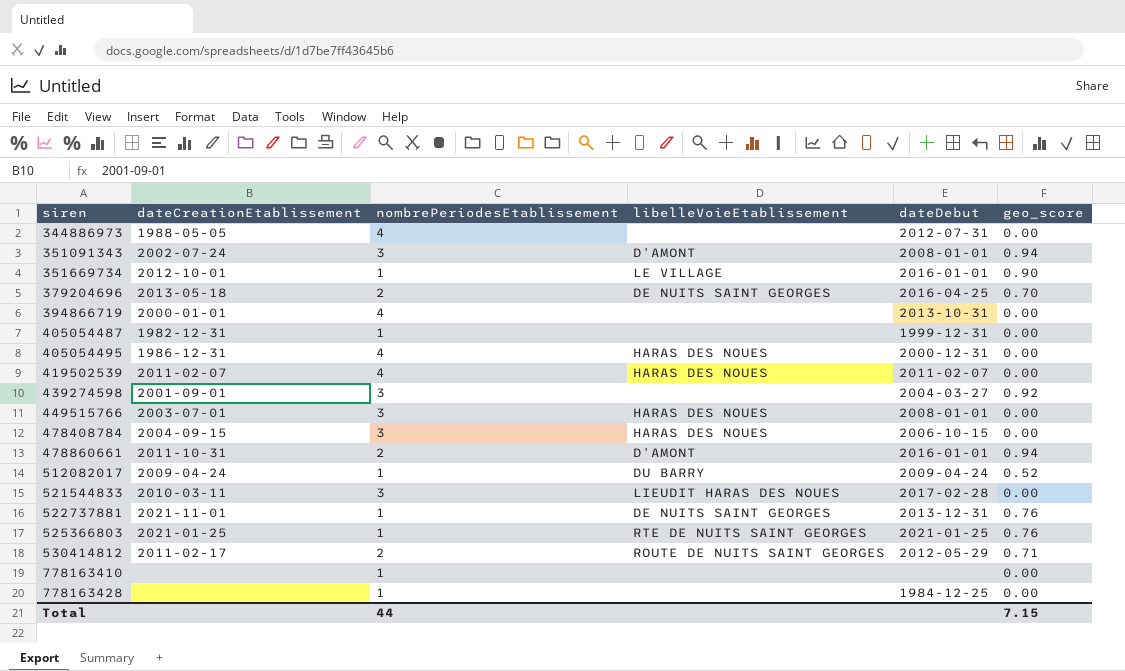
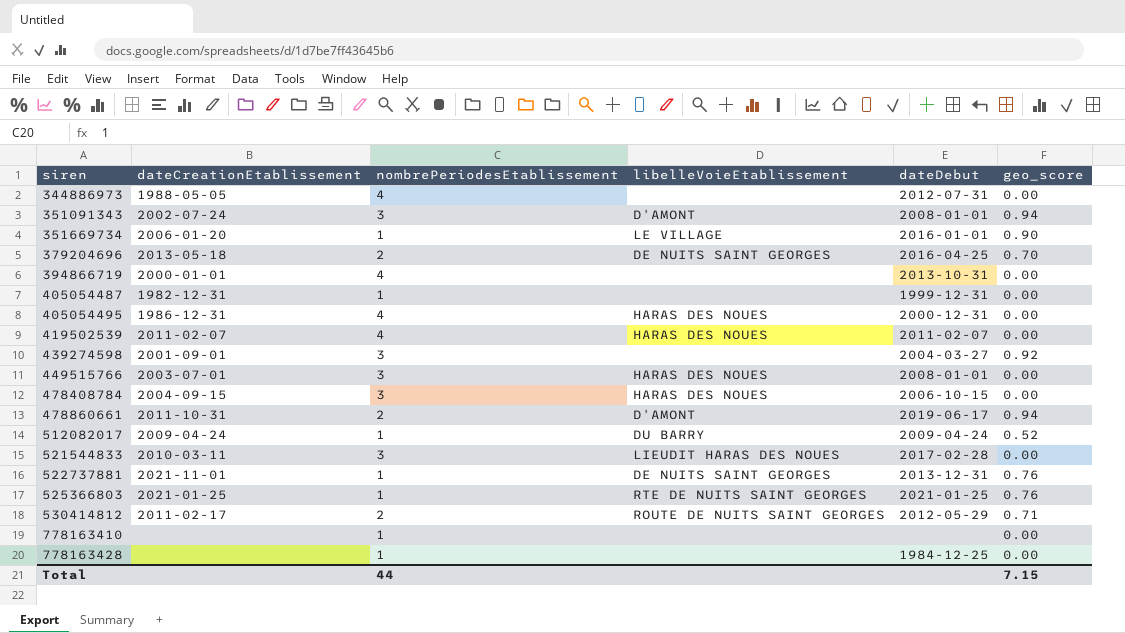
351669734 | dateCreationEtablissement: 2012-10-01 -> 2006-01-20
478860661 | dateDebut: 2016-01-01 -> 2019-06-17

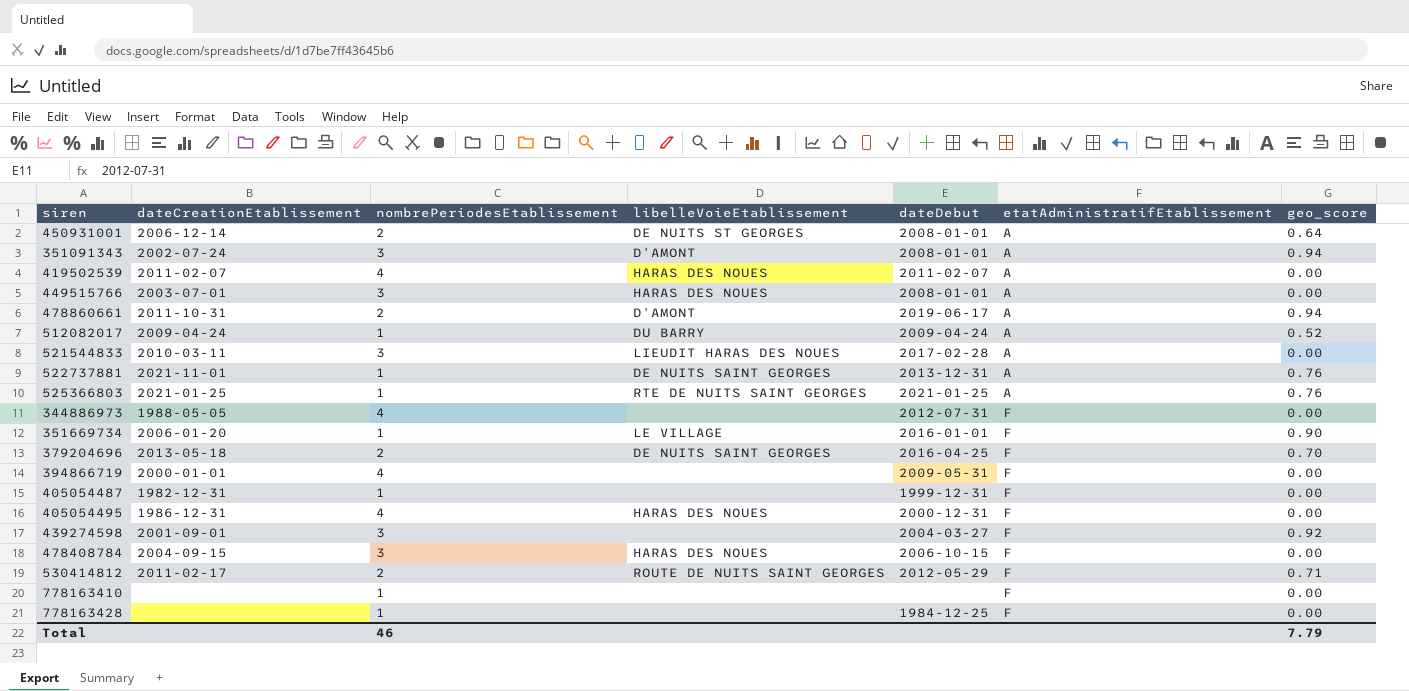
row order: siren ascending -> etatAdministratifEtablissement ascending
column etatAdministratifEtablissement | position: none -> 6
row 450931001: none -> 2006-12-14 | 2 | DE NUITS ST GEORGES | 2008-01-01 | A | 0.64
394866719 | dateDebut: 2013-10-31 -> 2009-05-31
Total | nombrePeriodesEtablissement: 44 -> 46
Total | geo_score: 7.15 -> 7.79

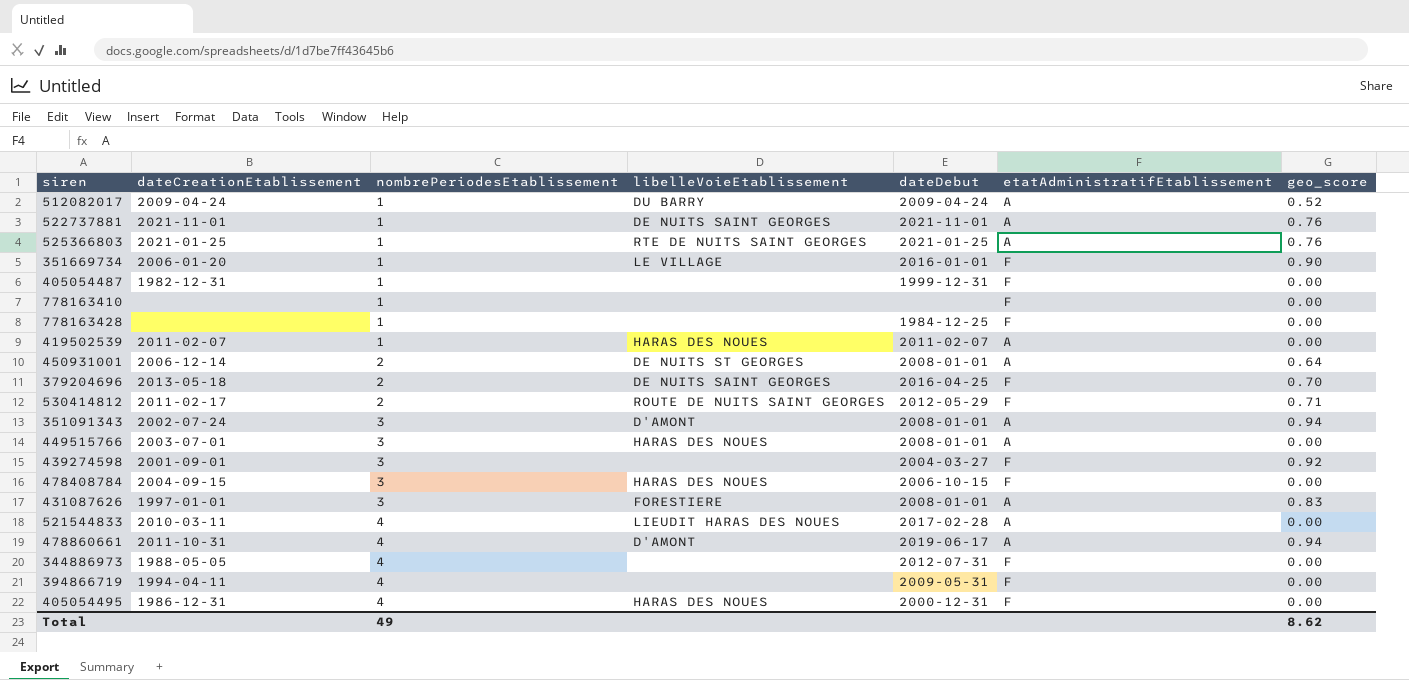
row order: etatAdministratifEtablissement ascending -> nombrePeriodesEtablissement ascending
522737881 | dateDebut: 2013-12-31 -> 2021-11-01
419502539 | nombrePeriodesEtablissement: 4 -> 1
row 431087626: none -> 1997-01-01 | 3 | FORESTIERE | 2008-01-01 | A | 0.83
521544833 | nombrePeriodesEtablissement: 3 -> 4
478860661 | nombrePeriodesEtablissement: 2 -> 4
394866719 | dateCreationEtablissement: 2000-01-01 -> 1994-04-11
Total | nombrePeriodesEtablissement: 46 -> 49
Total | geo_score: 7.79 -> 8.62

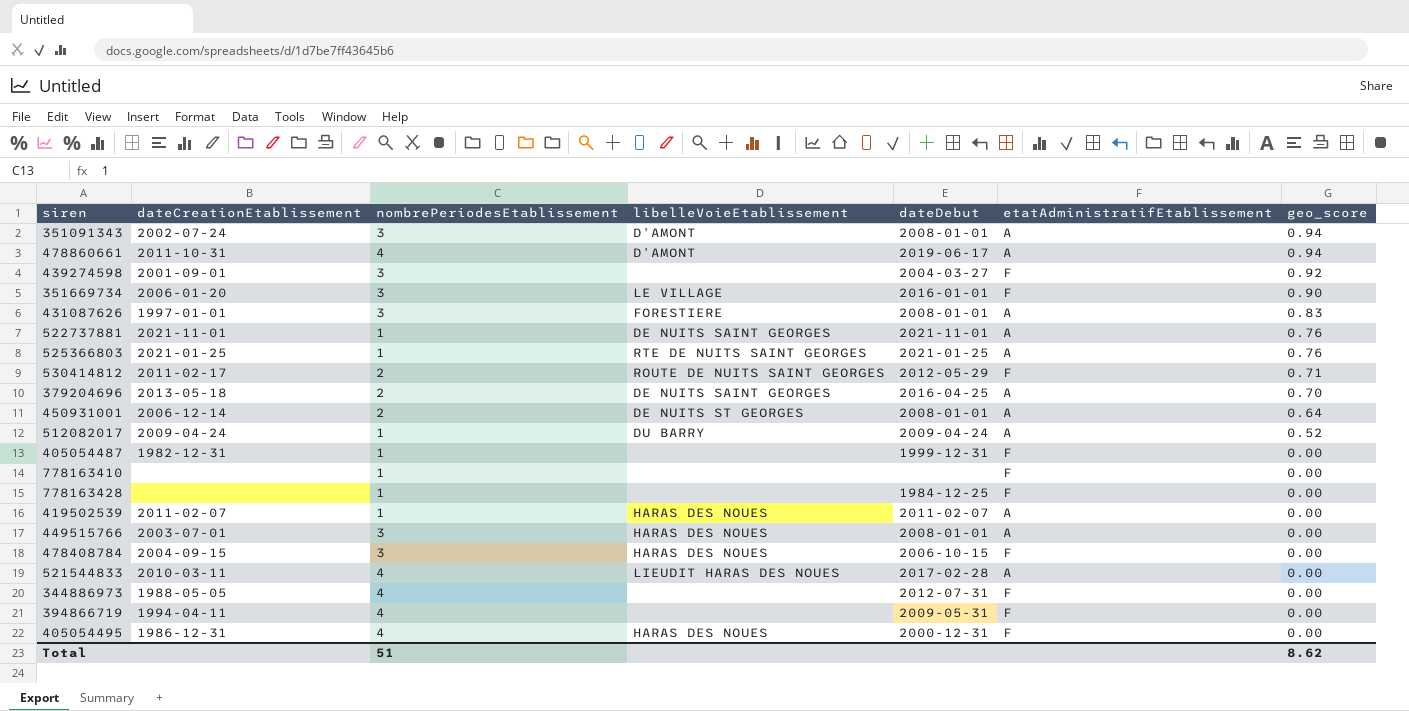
row order: nombrePeriodesEtablissement ascending -> geo_score descending
351669734 | nombrePeriodesEtablissement: 1 -> 3
379204696 | etatAdministratifEtablissement: F -> A
Total | nombrePeriodesEtablissement: 49 -> 51

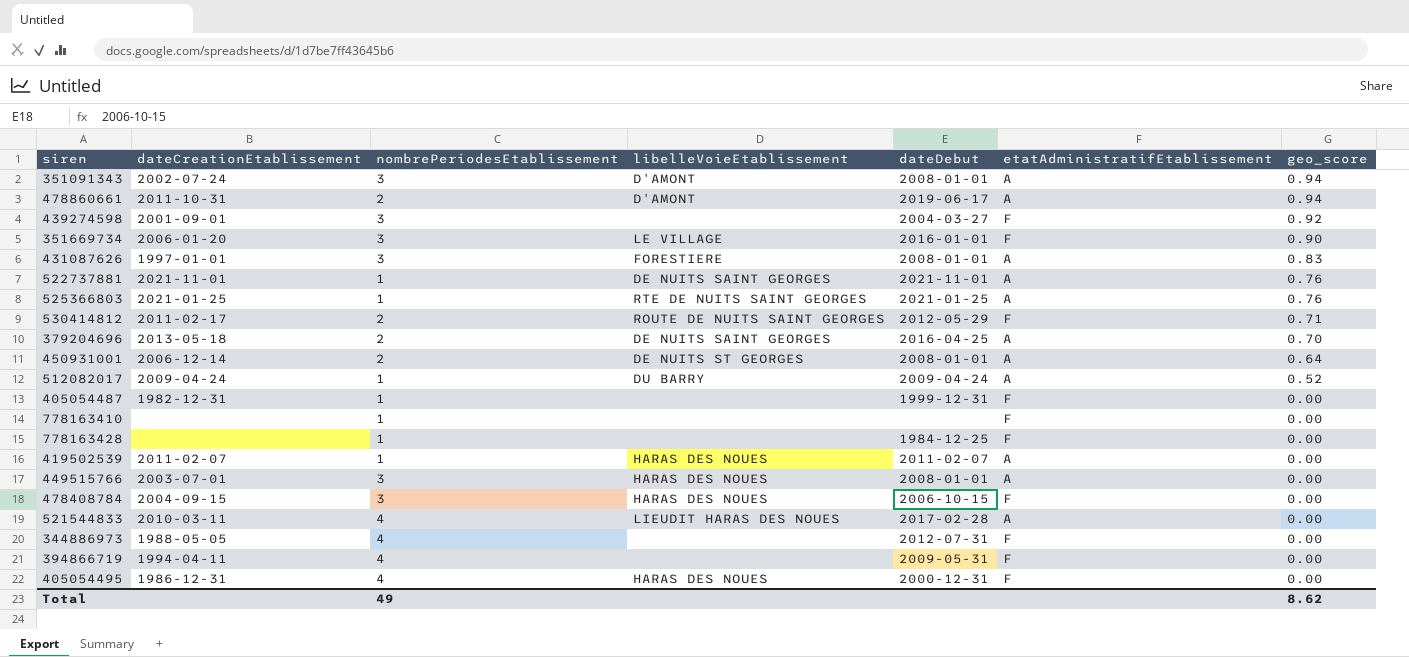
478860661 | nombrePeriodesEtablissement: 4 -> 2
Total | nombrePeriodesEtablissement: 51 -> 49

